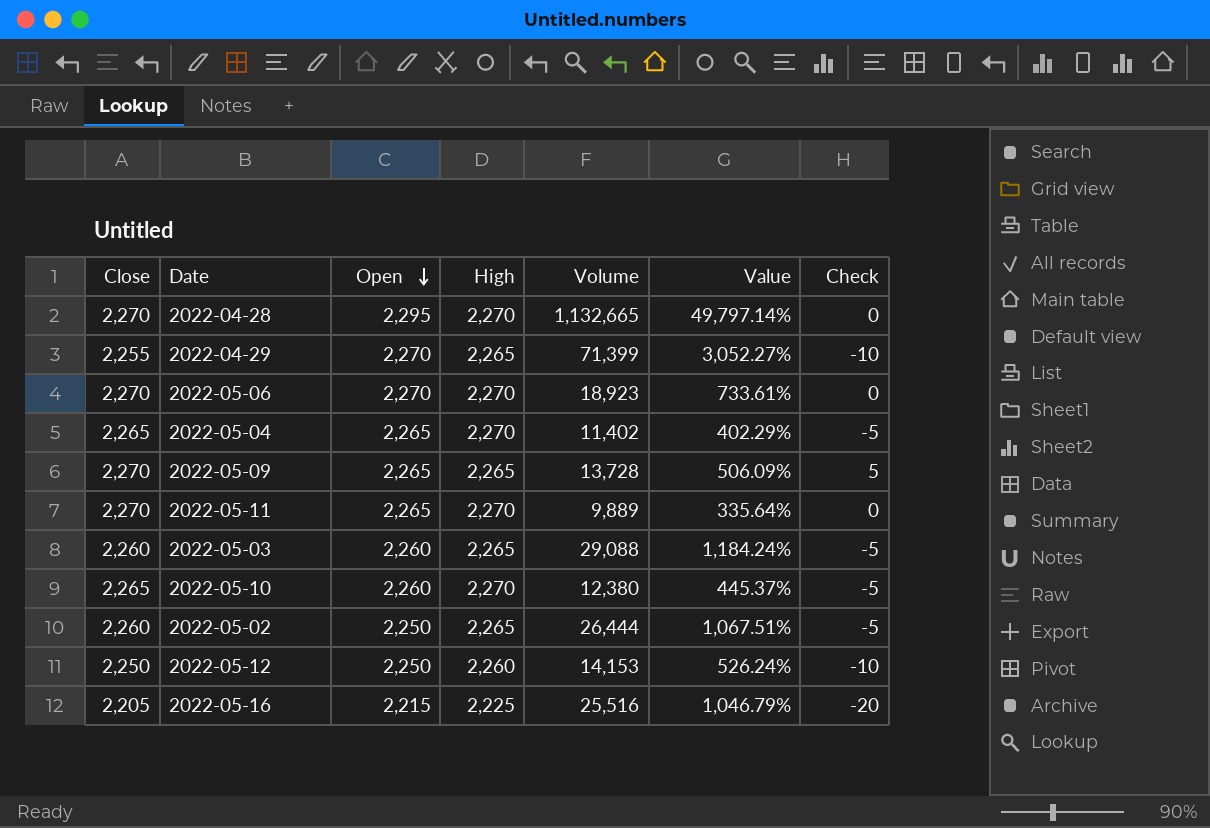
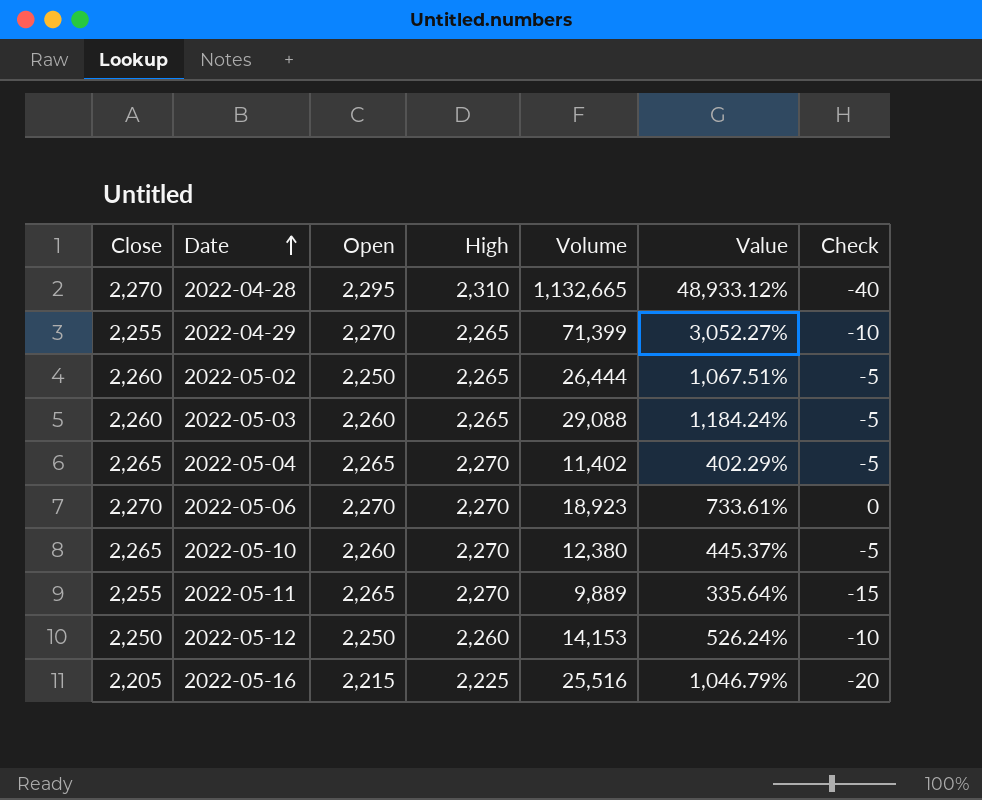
row order: Open descending -> Date ascending
row 2022-05-09: 2,270 | 2,265 | 2,265 | 13,728 | 506.09% | 5 -> none
2022-04-28 | High: 2,270 -> 2,310
2022-04-28 | Value: 49,797.14% -> 48,933.12%
2022-04-28 | Check: 0 -> -40
2022-05-11 | Close: 2,270 -> 2,255
2022-05-11 | Check: 0 -> -15

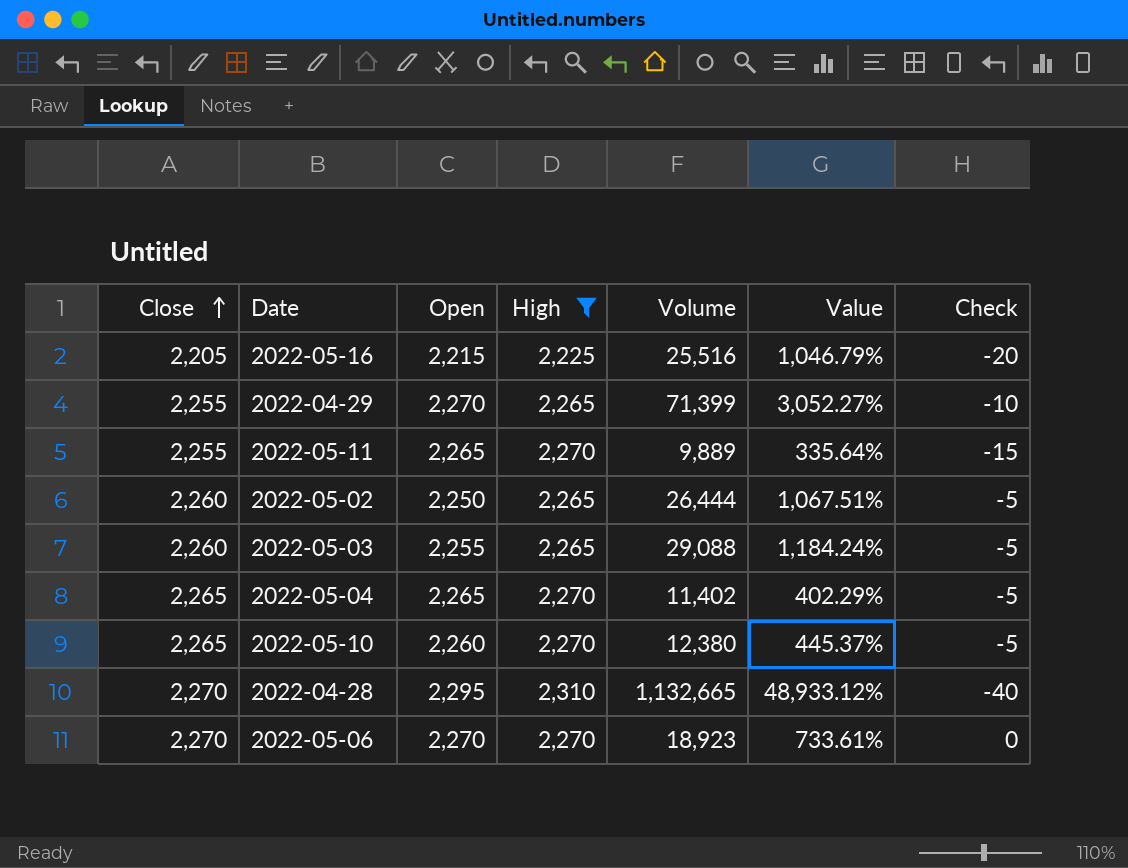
filter: none -> High != 2,260
row order: Date ascending -> Close ascending
2022-05-03 | Open: 2,260 -> 2,255

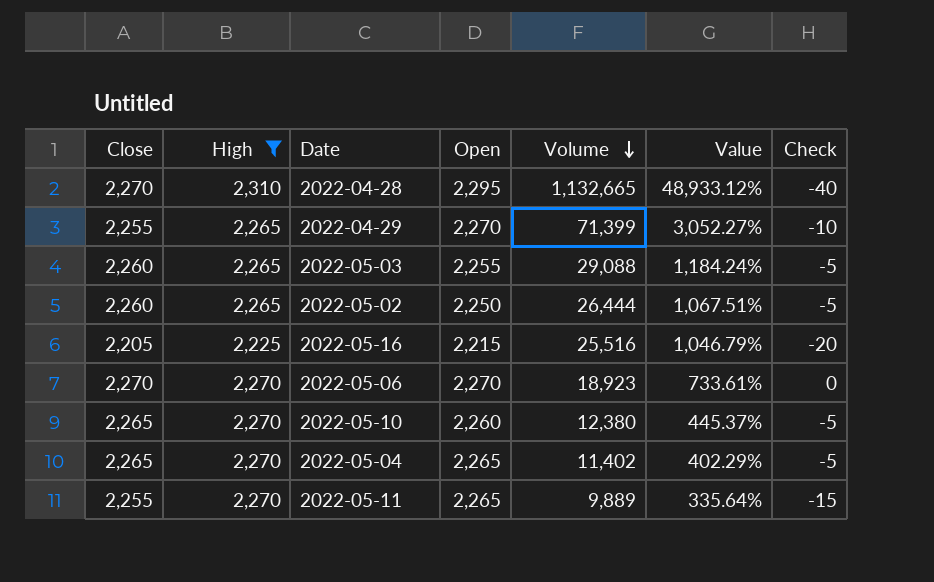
row order: Close ascending -> Volume descending
column High | position: 4 -> 2

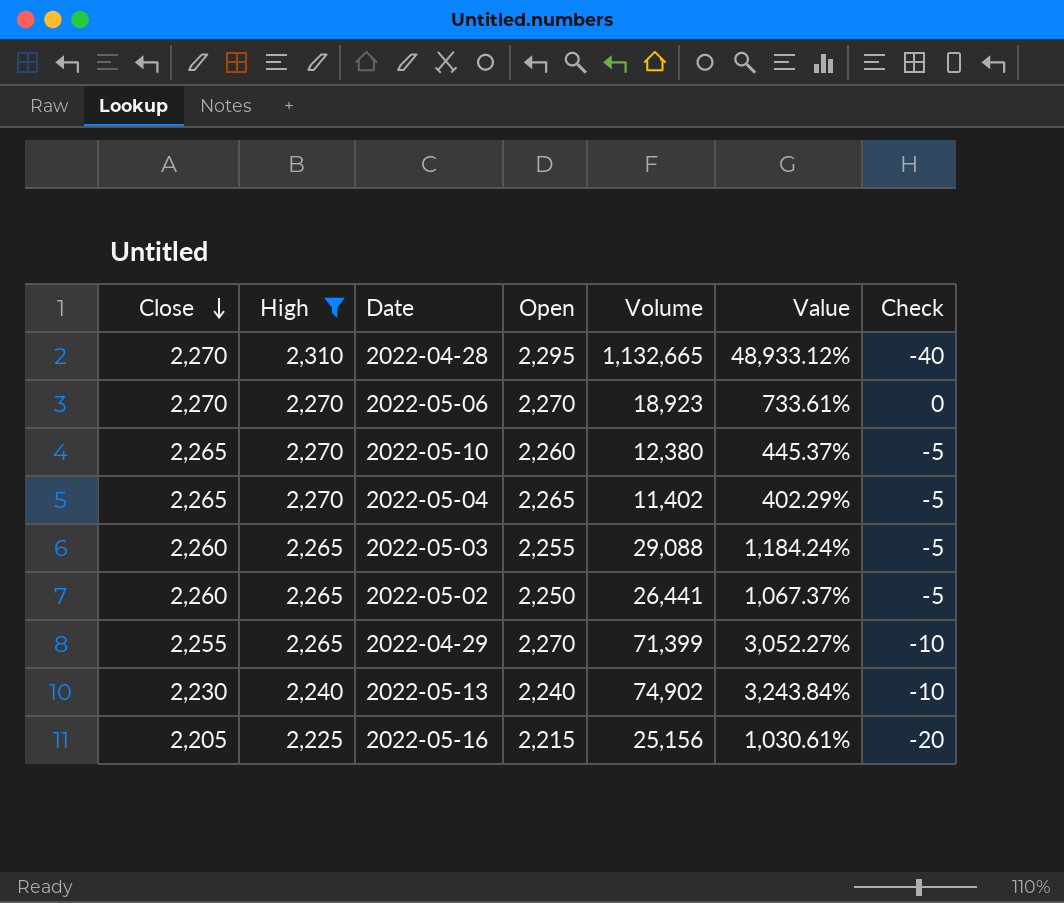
row order: Volume descending -> Close descending
row 2022-05-11: 2,255 | 2,270 | 2,265 | 9,889 | 335.64% | -15 -> none
2022-05-02 | Volume: 26,444 -> 26,441
2022-05-02 | Value: 1,067.51% -> 1,067.37%
row 2022-05-13: none -> 2,230 | 2,240 | 2,240 | 74,902 | 3,243.84% | -10
2022-05-16 | Volume: 25,516 -> 25,156
2022-05-16 | Value: 1,046.79% -> 1,030.61%

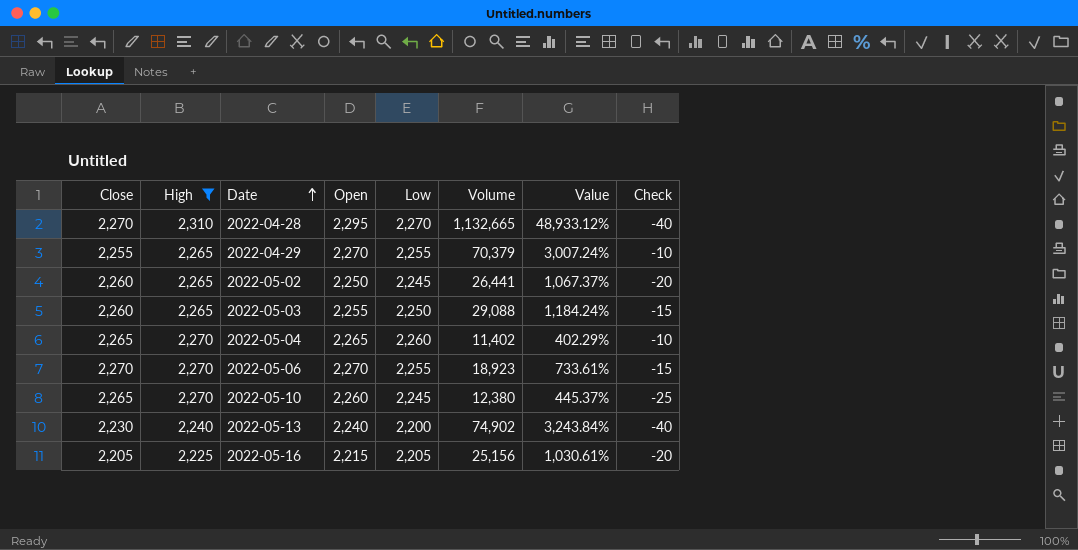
row order: Close descending -> Date ascending
column Low | position: none -> 5
column Check | formula: [Close] - [High] -> [Low] - [High]
2022-04-29 | Volume: 71,399 -> 70,379
2022-04-29 | Value: 3,052.27% -> 3,007.24%

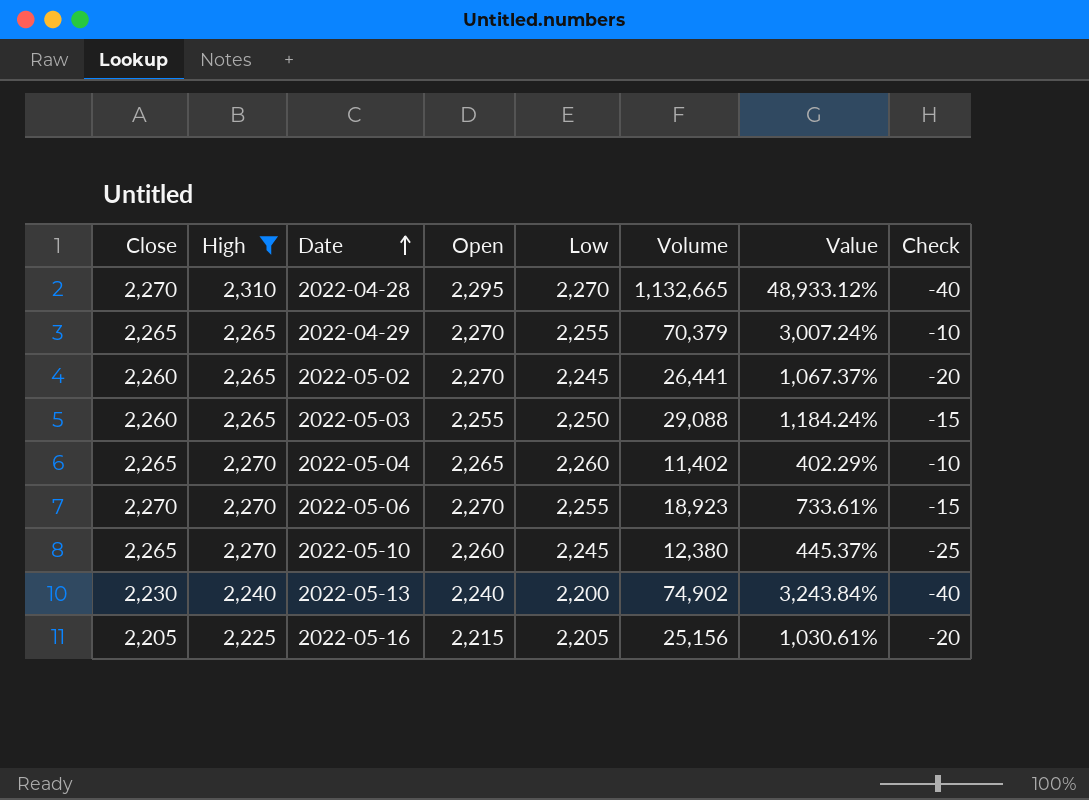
2022-04-29 | Close: 2,255 -> 2,265
2022-05-02 | Open: 2,250 -> 2,270

